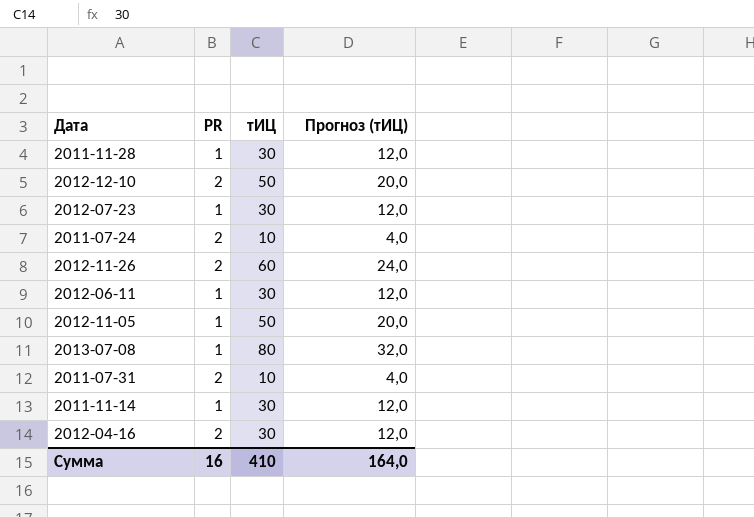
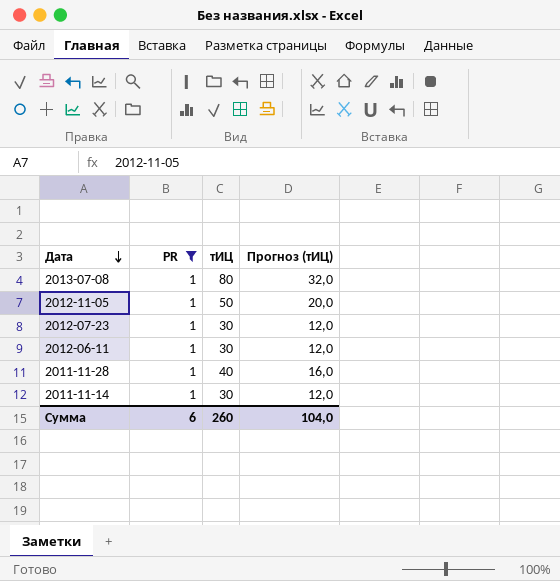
filter: none -> PR = 1
row order: none -> Дата descending
2011-11-28 | тИЦ: 30 -> 40
2011-11-28 | Прогноз (тИЦ): 12,0 -> 16,0
Сумма | PR: 16 -> 6
Сумма | тИЦ: 410 -> 260
Сумма | Прогноз (тИЦ): 164,0 -> 104,0

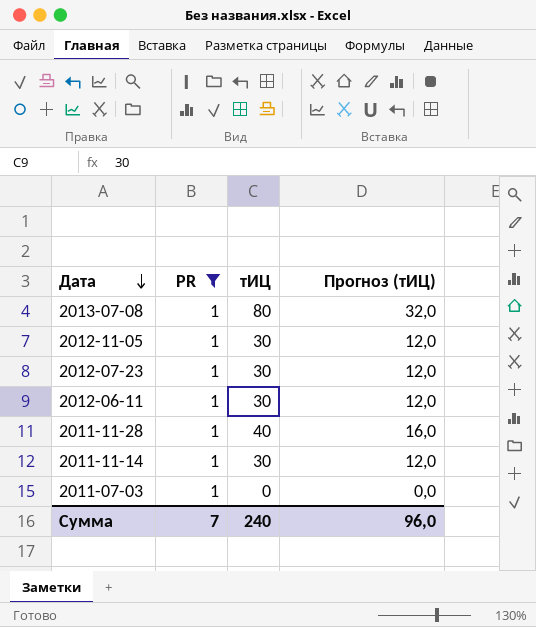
2012-11-05 | тИЦ: 50 -> 30
2012-11-05 | Прогноз (тИЦ): 20,0 -> 12,0
row 2011-07-03: none -> 1 | 0 | 0,0
Сумма | PR: 6 -> 7
Сумма | тИЦ: 260 -> 240
Сумма | Прогноз (тИЦ): 104,0 -> 96,0

